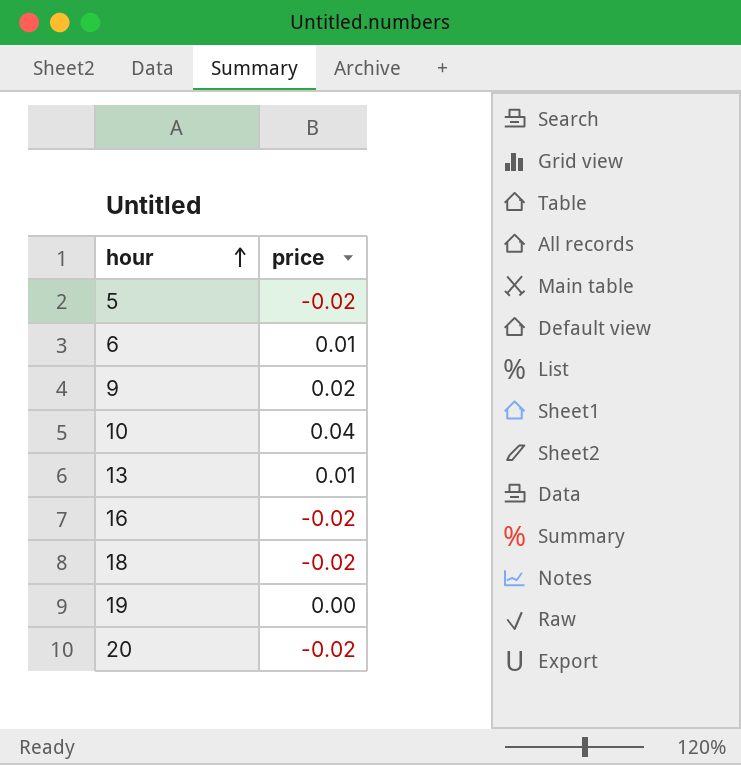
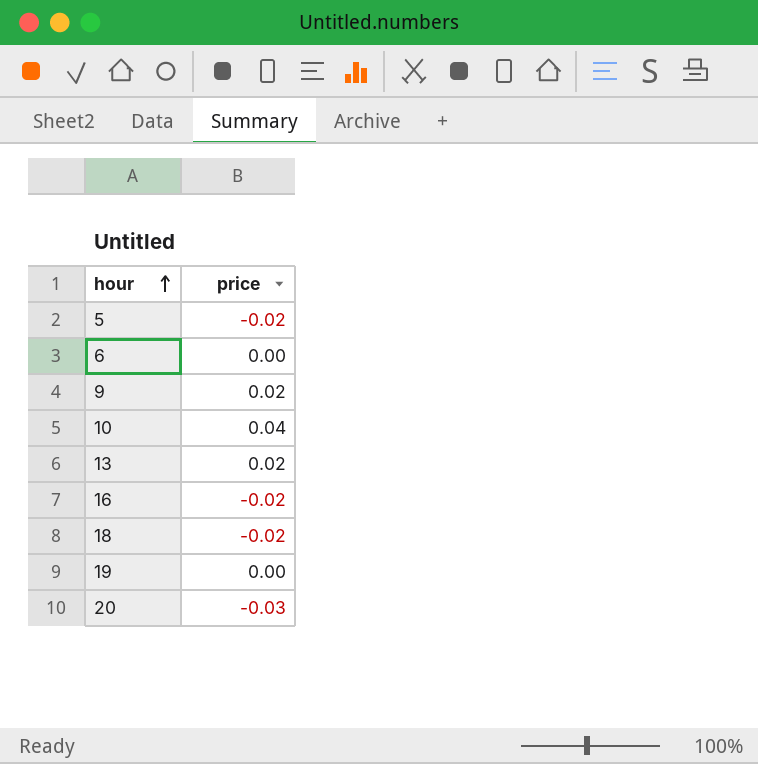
6 | price: 0.01 -> 0.00
13 | price: 0.01 -> 0.02
20 | price: -0.02 -> -0.03

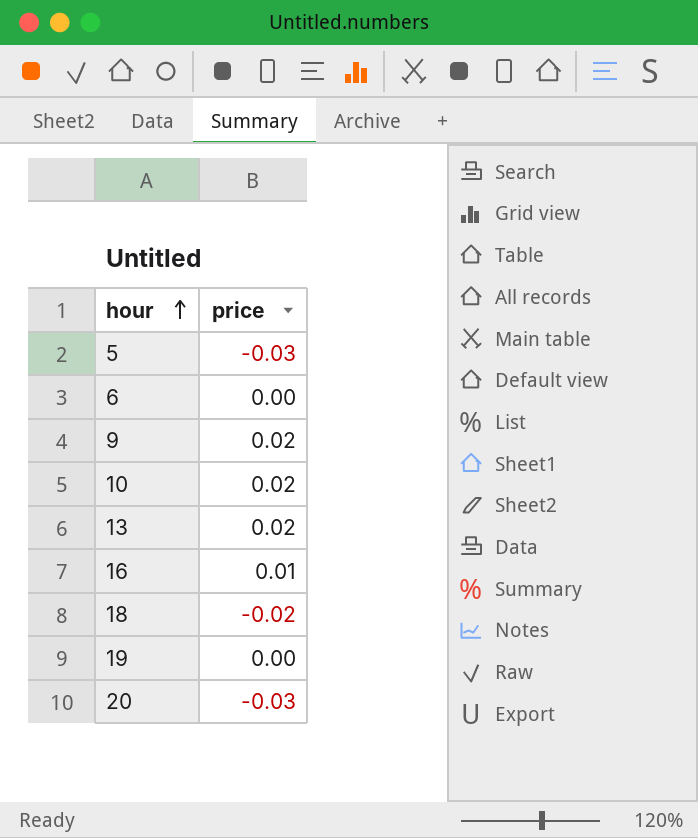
5 | price: -0.02 -> -0.03
10 | price: 0.04 -> 0.02
16 | price: -0.02 -> 0.01

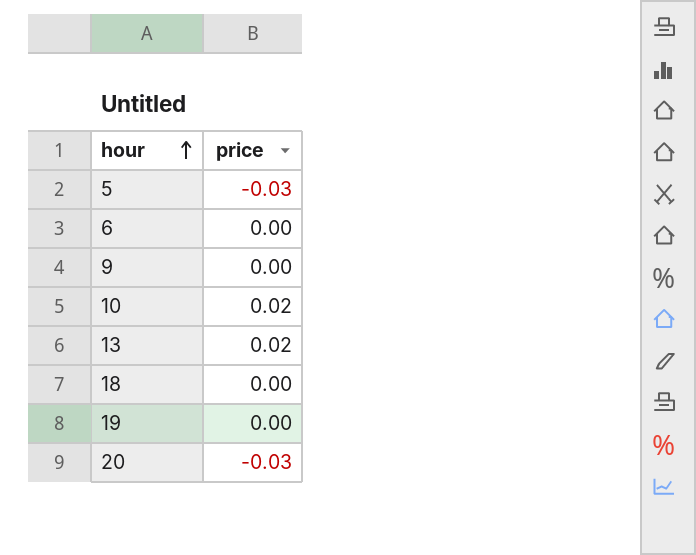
row 16: 0.01 -> none
9 | price: 0.02 -> 0.00
18 | price: -0.02 -> 0.00

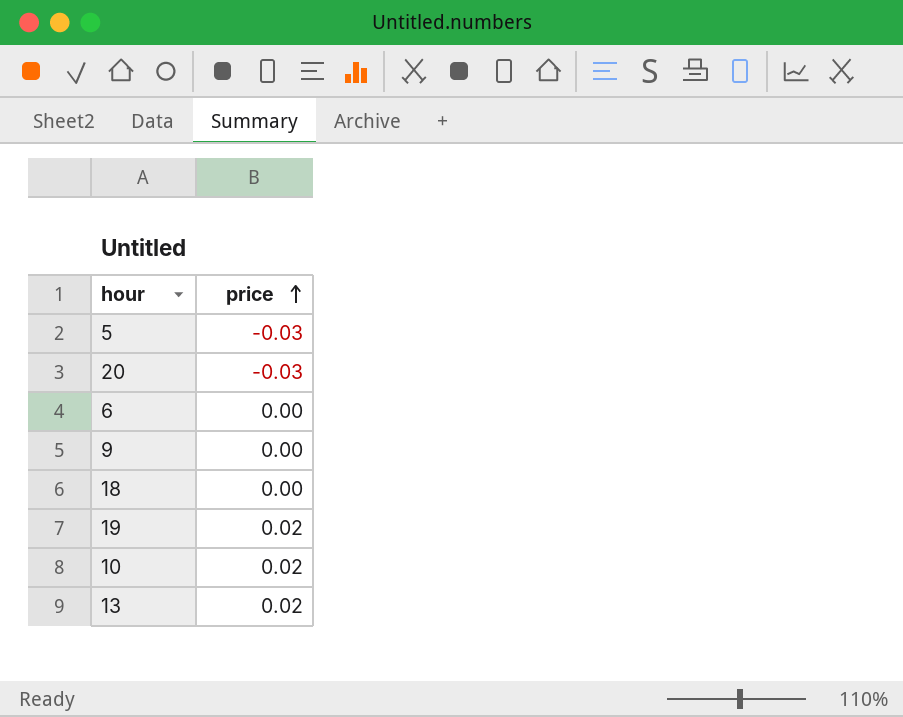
row order: hour ascending -> price ascending
19 | price: 0.00 -> 0.02

